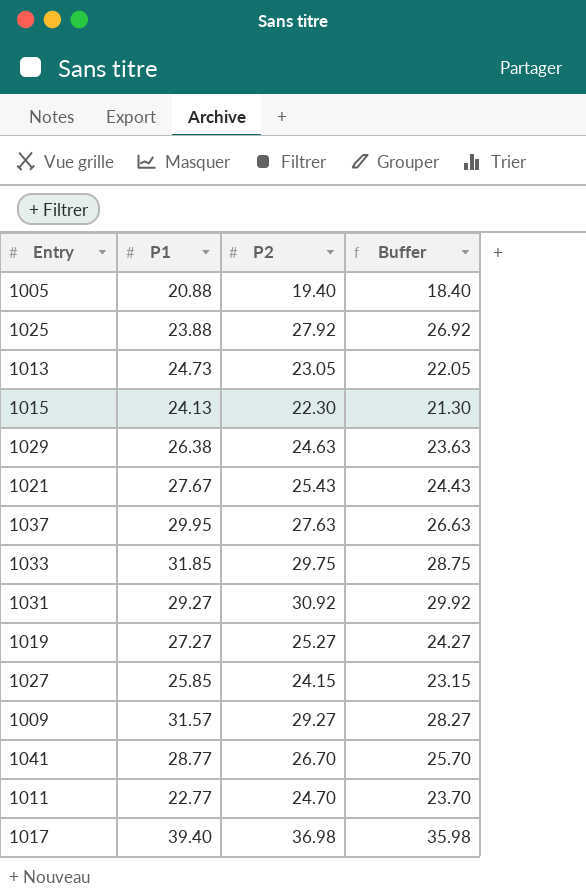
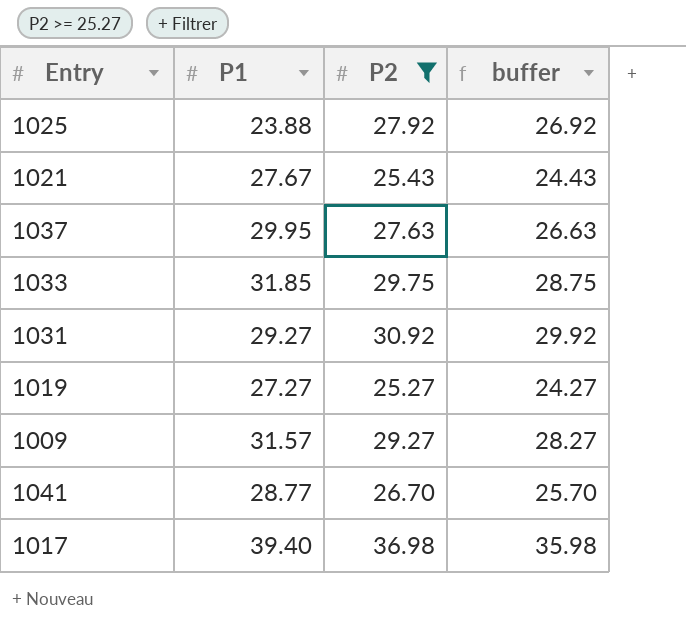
filter: none -> P2 >= 25.27
column name: Buffer -> buffer

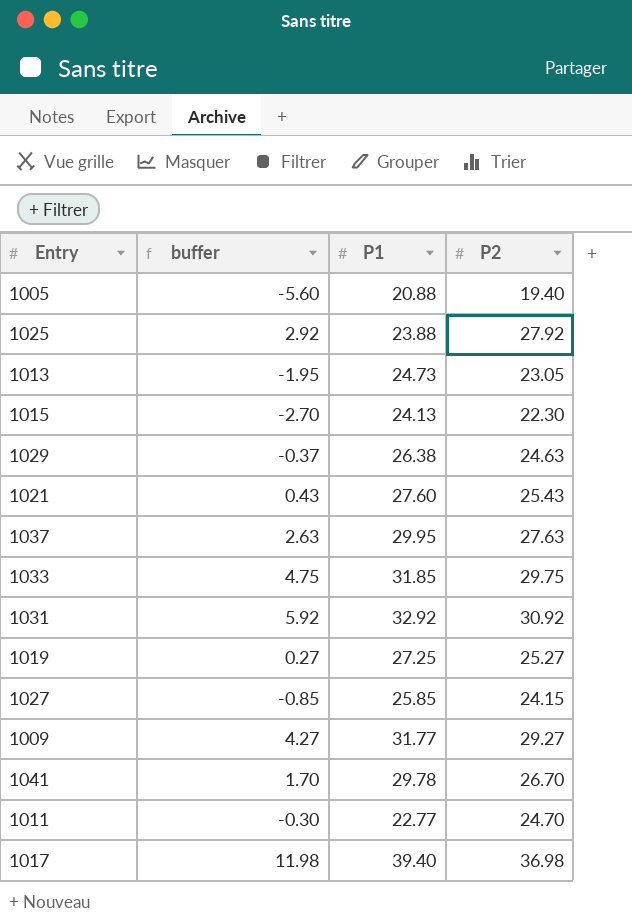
filter: P2 >= 25.27 -> none
column buffer | formula: [P2] - 1 -> [P2] - 25
column buffer | position: 4 -> 2
1021 | P1: 27.67 -> 27.60
1031 | P1: 29.27 -> 32.92
1019 | P1: 27.27 -> 27.25
1009 | P1: 31.57 -> 31.77
1041 | P1: 28.77 -> 29.78

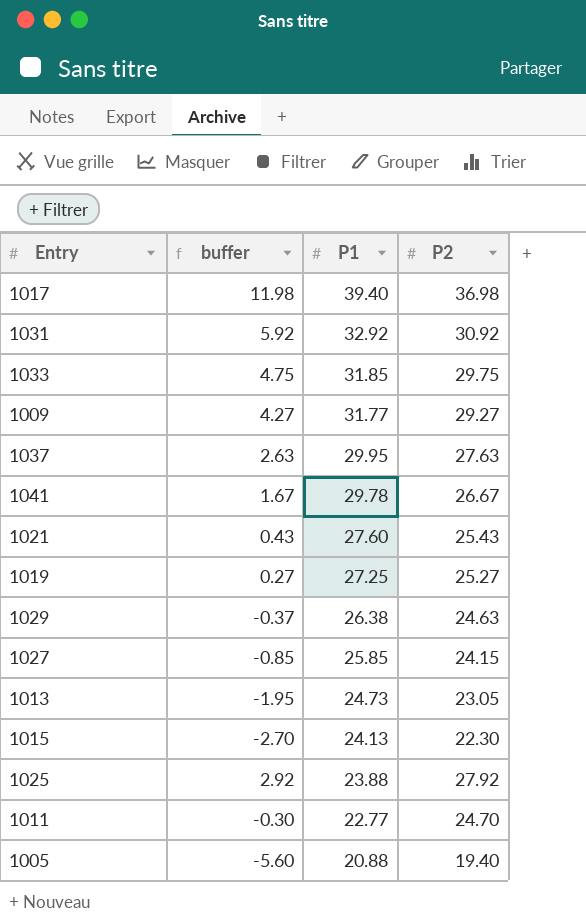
row order: none -> P1 descending
1041 | buffer: 1.70 -> 1.67
1041 | P2: 26.70 -> 26.67

